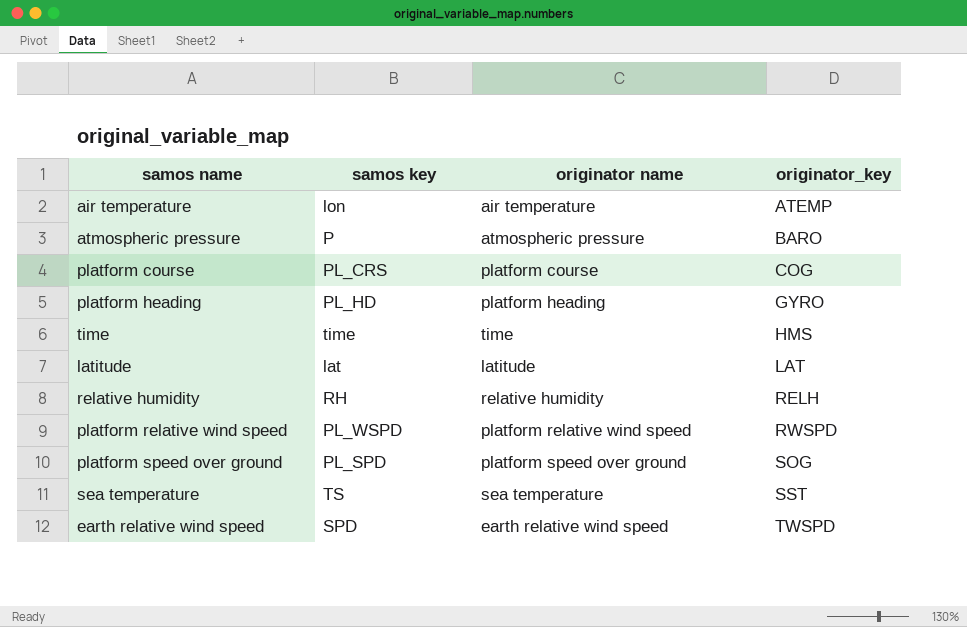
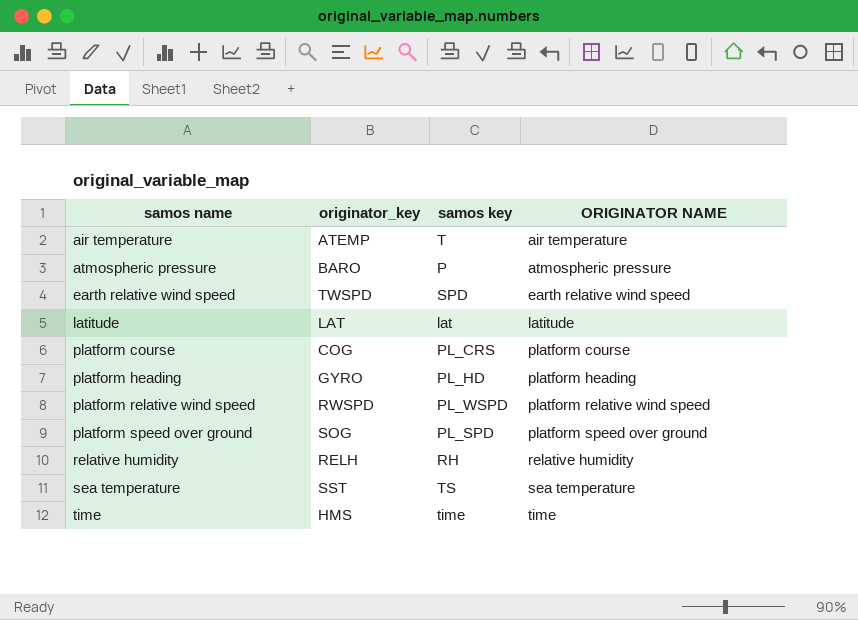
row order: originator_key ascending -> samos name ascending
column originator_key | position: 4 -> 2
column name: originator name -> ORIGINATOR NAME
air temperature | samos key: lon -> T

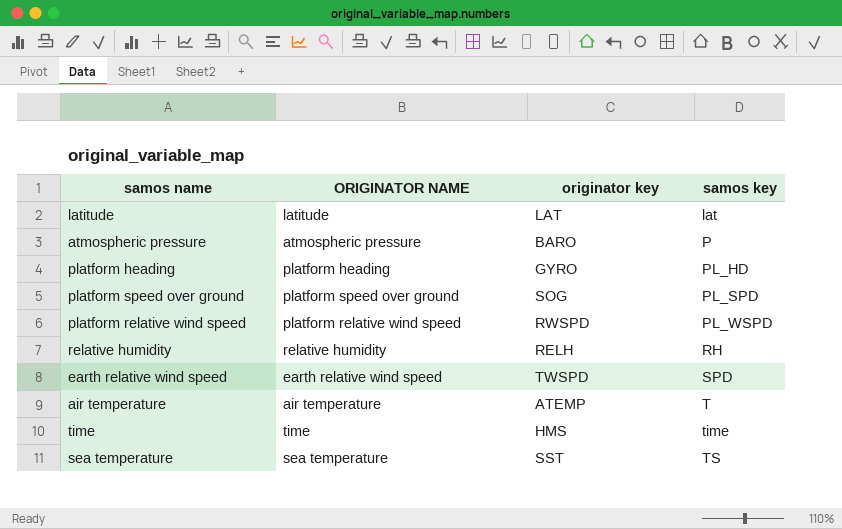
row order: samos name ascending -> samos key ascending
column ORIGINATOR NAME | position: 4 -> 2
column name: originator_key -> originator key
row platform course: COG | PL_CRS | platform course -> none

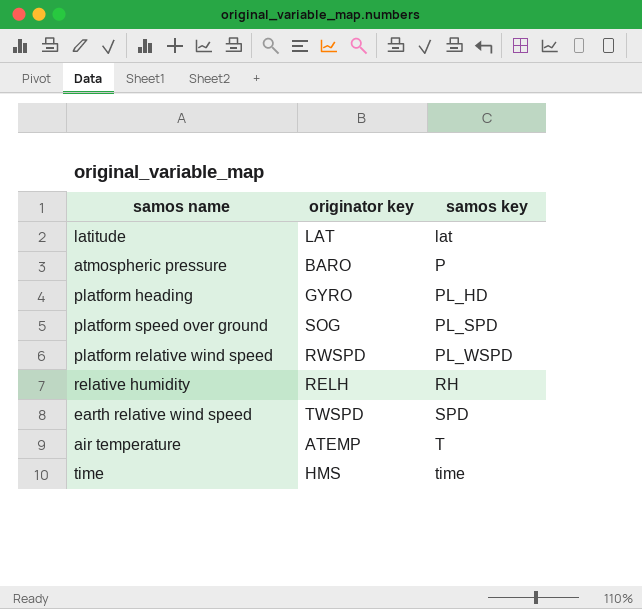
column ORIGINATOR NAME | position: 2 -> none
row sea temperature: sea temperature | SST | TS -> none

